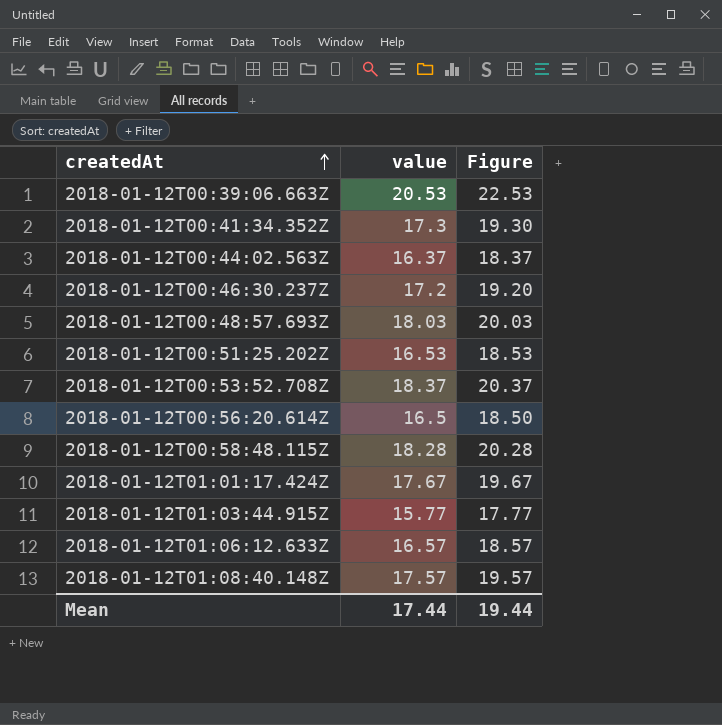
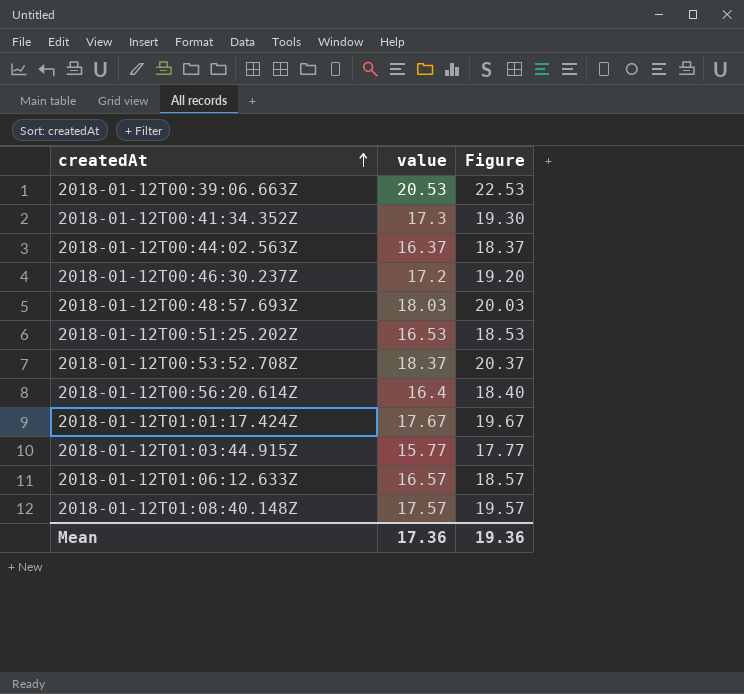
row 2018-01-12T00:58:48.115Z: 18.28 | 20.28 -> none
2018-01-12T00:56:20.614Z | value: 16.5 -> 16.4
2018-01-12T00:56:20.614Z | Figure: 18.50 -> 18.40
Mean | value: 17.44 -> 17.36
Mean | Figure: 19.44 -> 19.36

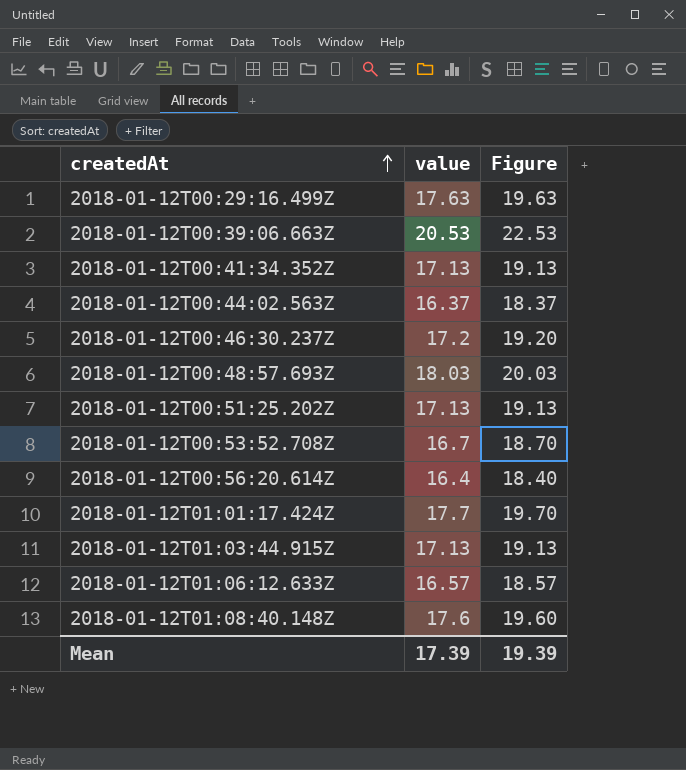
row 2018-01-12T00:29:16.499Z: none -> 17.63 | 19.63
2018-01-12T00:41:34.352Z | value: 17.3 -> 17.13
2018-01-12T00:41:34.352Z | Figure: 19.30 -> 19.13
2018-01-12T00:51:25.202Z | value: 16.53 -> 17.13
2018-01-12T00:51:25.202Z | Figure: 18.53 -> 19.13
2018-01-12T00:53:52.708Z | value: 18.37 -> 16.7
2018-01-12T00:53:52.708Z | Figure: 20.37 -> 18.70
2018-01-12T01:01:17.424Z | value: 17.67 -> 17.7
2018-01-12T01:01:17.424Z | Figure: 19.67 -> 19.70
2018-01-12T01:03:44.915Z | value: 15.77 -> 17.13
2018-01-12T01:03:44.915Z | Figure: 17.77 -> 19.13
2018-01-12T01:08:40.148Z | value: 17.57 -> 17.6
2018-01-12T01:08:40.148Z | Figure: 19.57 -> 19.60
Mean | value: 17.36 -> 17.39
Mean | Figure: 19.36 -> 19.39

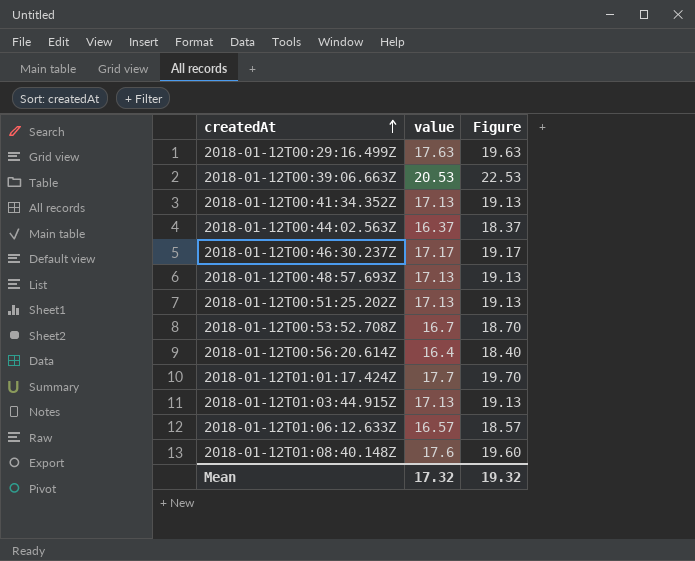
2018-01-12T00:46:30.237Z | value: 17.2 -> 17.17
2018-01-12T00:46:30.237Z | Figure: 19.20 -> 19.17
2018-01-12T00:48:57.693Z | value: 18.03 -> 17.13
2018-01-12T00:48:57.693Z | Figure: 20.03 -> 19.13
Mean | value: 17.39 -> 17.32
Mean | Figure: 19.39 -> 19.32

